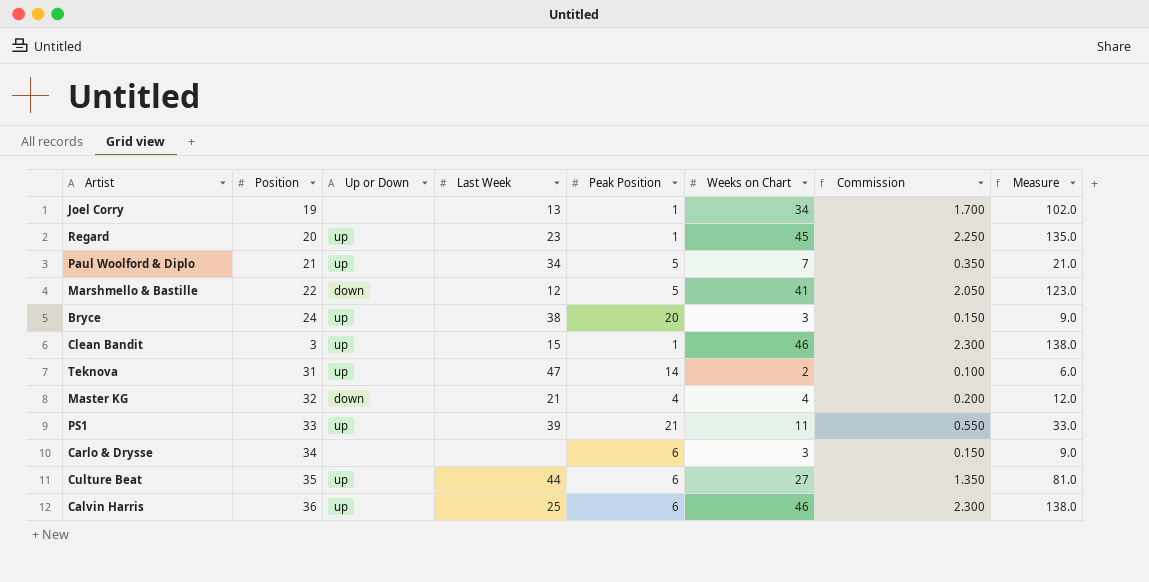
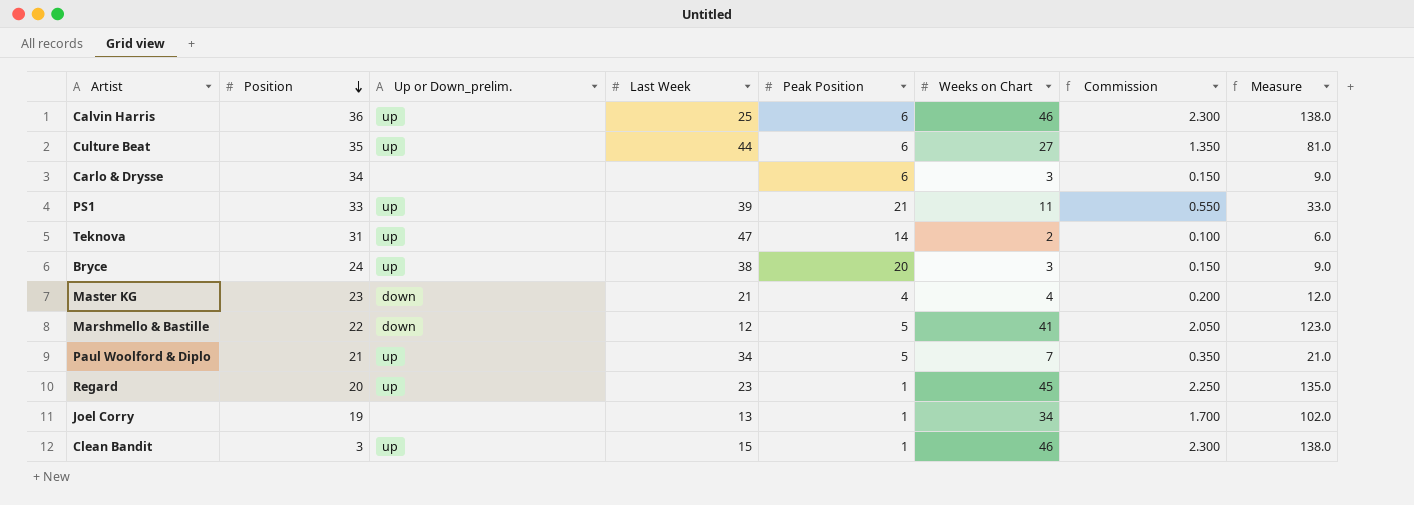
row order: none -> Position descending
column name: Up or Down -> Up or Down_prelim.
Master KG | Position: 32 -> 23

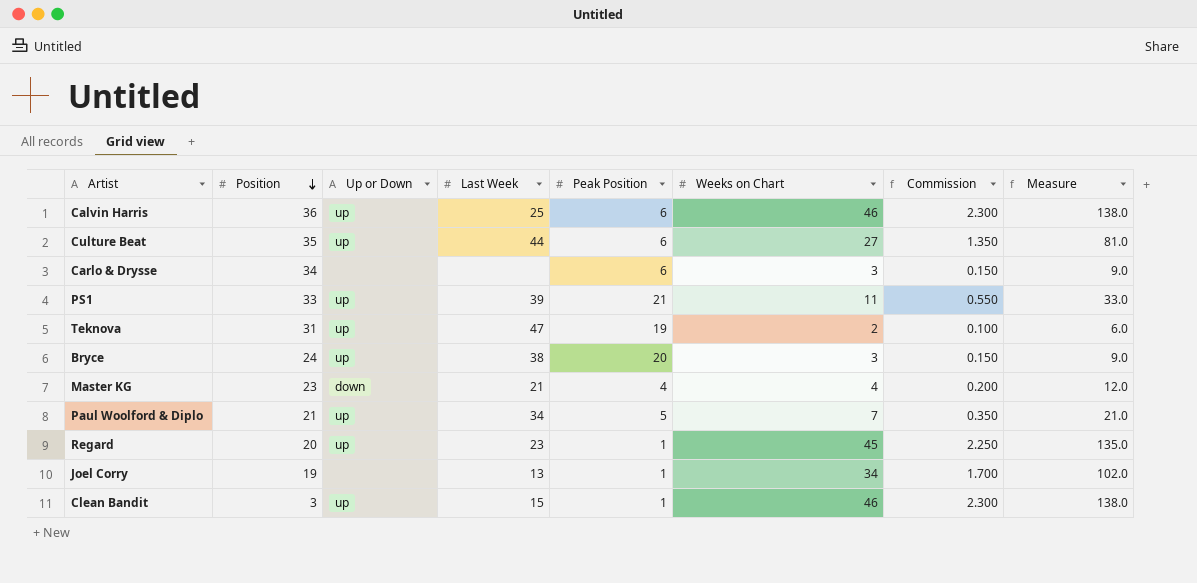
column name: Up or Down_prelim. -> Up or Down
row Marshmello & Bastille: 22 | down | 12 | 5 | 41 | 2.050 | 123.0 -> none
Teknova | Peak Position: 14 -> 19

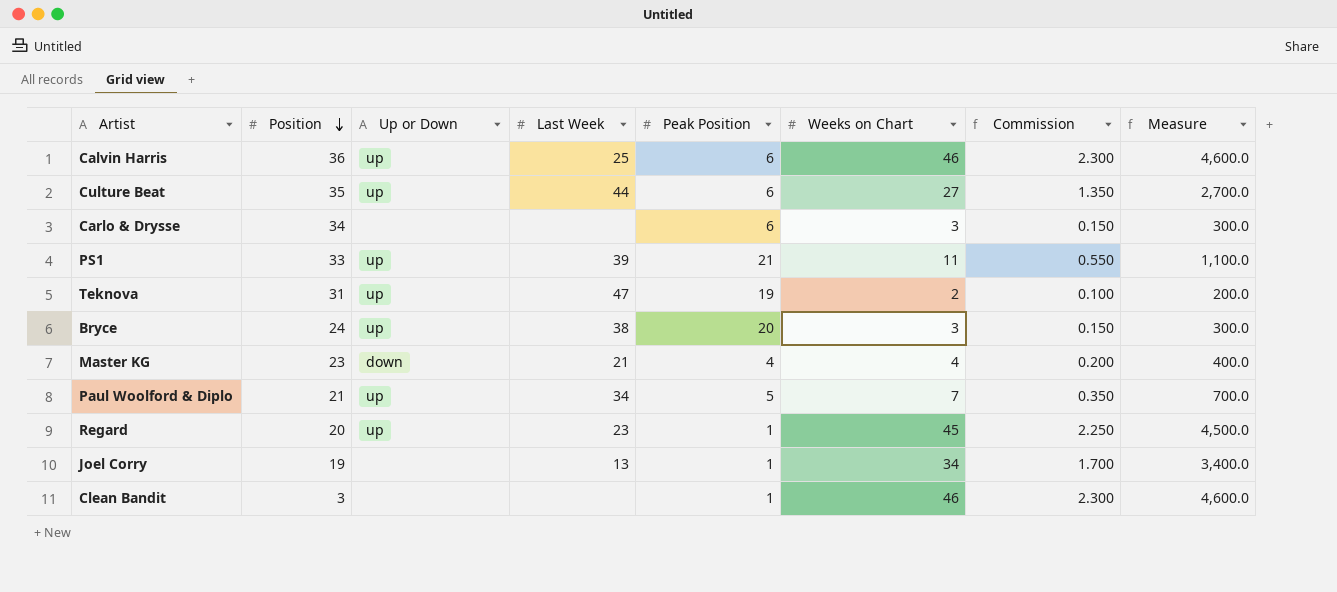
column Measure | formula: [Weeks on Chart] * 3 -> [Weeks on Chart] * 100
Clean Bandit | Up or Down: up -> none
Clean Bandit | Last Week: 15 -> none

